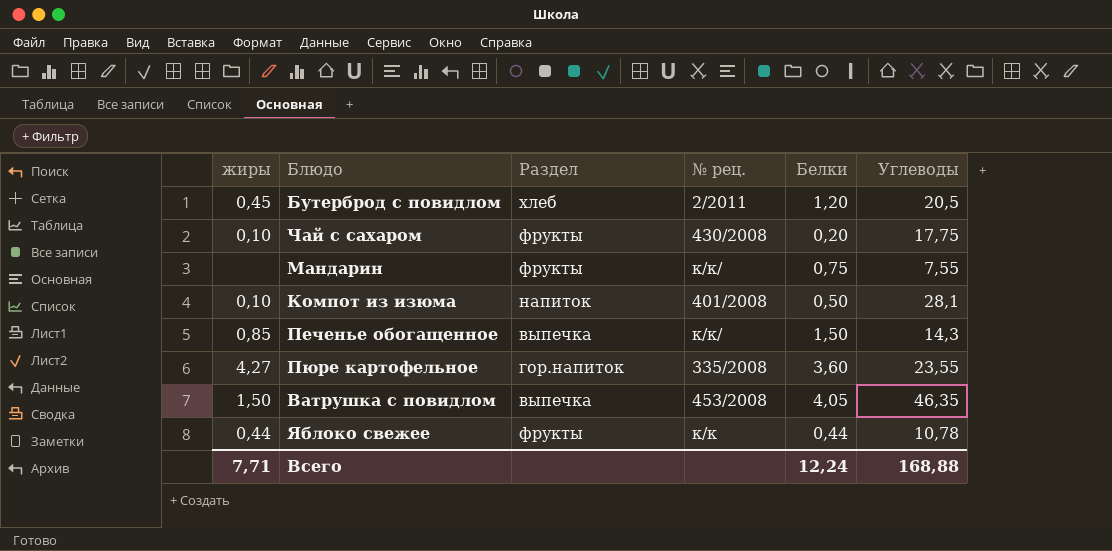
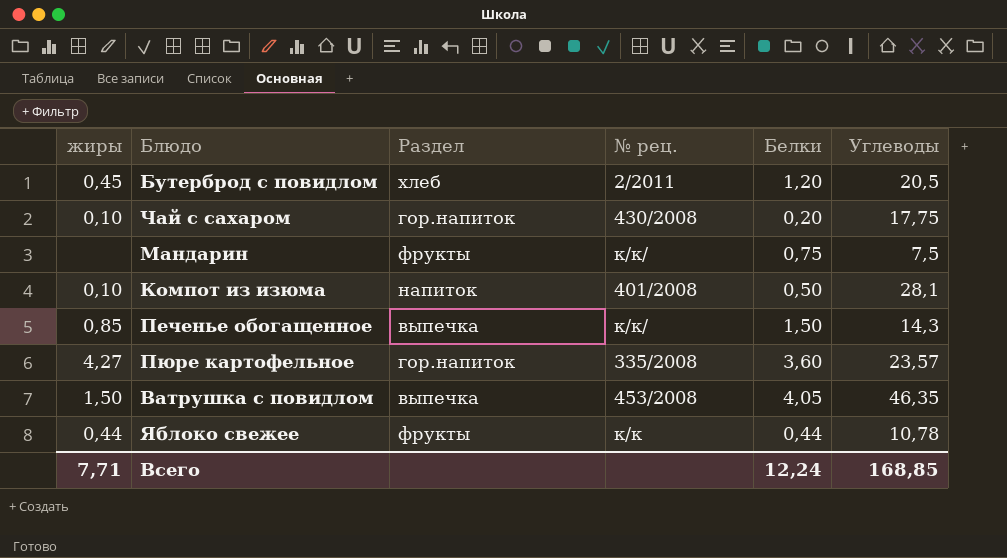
Чай с сахаром | Раздел: фрукты -> гор.напиток
Мандарин | Углеводы: 7,55 -> 7,5
Пюре картофельное | Углеводы: 23,55 -> 23,57
Всего | Углеводы: 168,88 -> 168,85

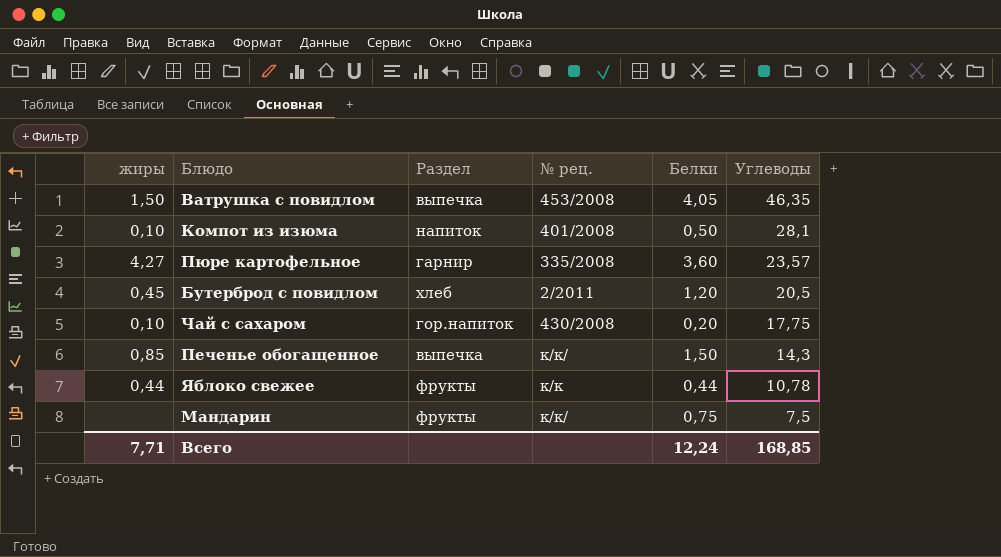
row order: none -> Углеводы descending
Пюре картофельное | Раздел: гор.напиток -> гарнир

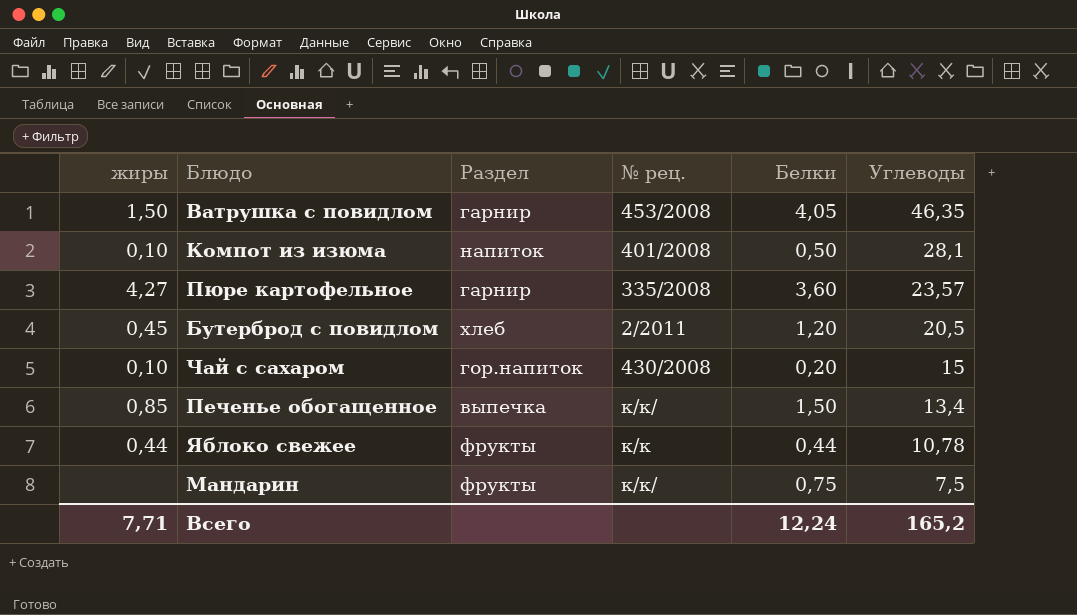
Ватрушка с повидлом | Раздел: выпечка -> гарнир
Чай с сахаром | Углеводы: 17,75 -> 15
Печенье обогащенное | Углеводы: 14,3 -> 13,4
Всего | Углеводы: 168,85 -> 165,2

